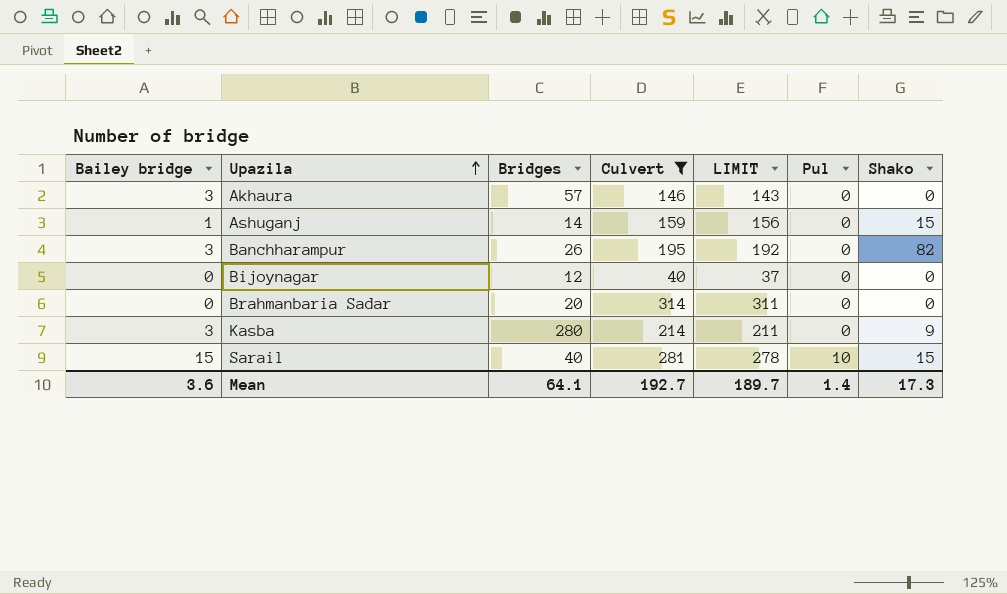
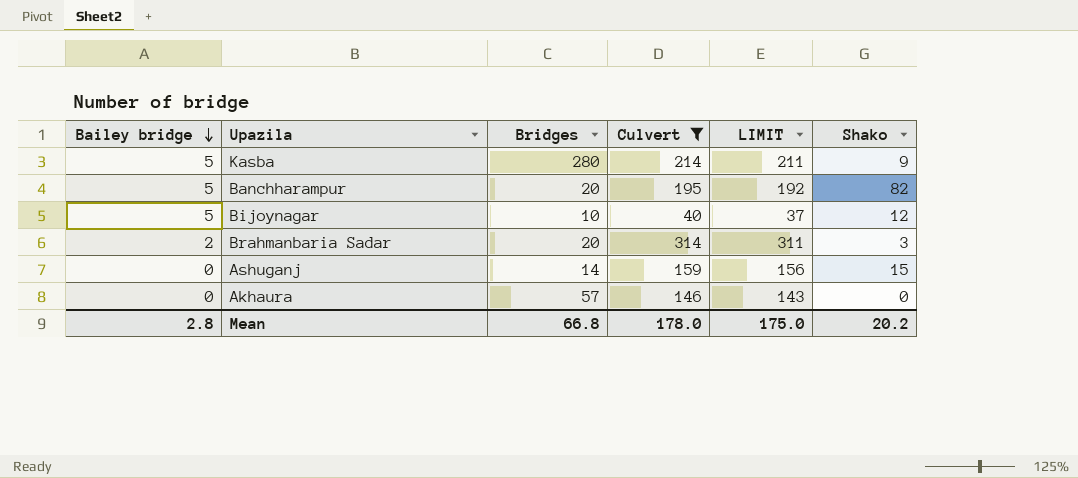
row order: Upazila ascending -> Bailey bridge descending
column Pul | position: 6 -> none
row Sarail: 15 | 40 | 281 | 278 | 10 | 15 -> none
Kasba | Bailey bridge: 3 -> 5
Banchharampur | Bailey bridge: 3 -> 5
Banchharampur | Bridges: 26 -> 20
Bijoynagar | Bailey bridge: 0 -> 5
Bijoynagar | Bridges: 12 -> 10
Bijoynagar | Shako: 0 -> 12
Brahmanbaria Sadar | Bailey bridge: 0 -> 2
Brahmanbaria Sadar | Shako: 0 -> 3
Ashuganj | Bailey bridge: 1 -> 0
Akhaura | Bailey bridge: 3 -> 0
Mean | Bailey bridge: 3.6 -> 2.8
Mean | Bridges: 64.1 -> 66.8
Mean | Culvert: 192.7 -> 178.0
Mean | LIMIT: 189.7 -> 175.0
Mean | Shako: 17.3 -> 20.2

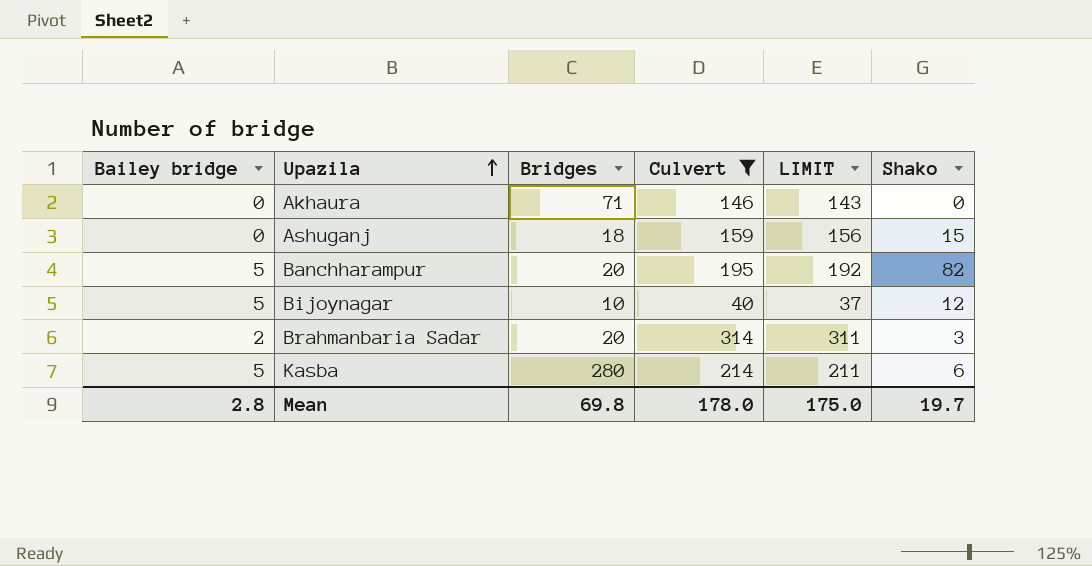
row order: Bailey bridge descending -> Upazila ascending
Akhaura | Bridges: 57 -> 71
Ashuganj | Bridges: 14 -> 18
Kasba | Shako: 9 -> 6
Mean | Bridges: 66.8 -> 69.8
Mean | Shako: 20.2 -> 19.7

